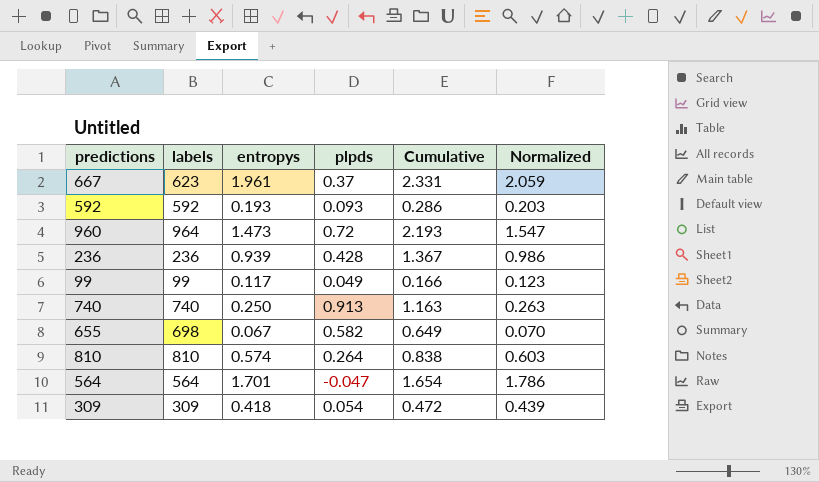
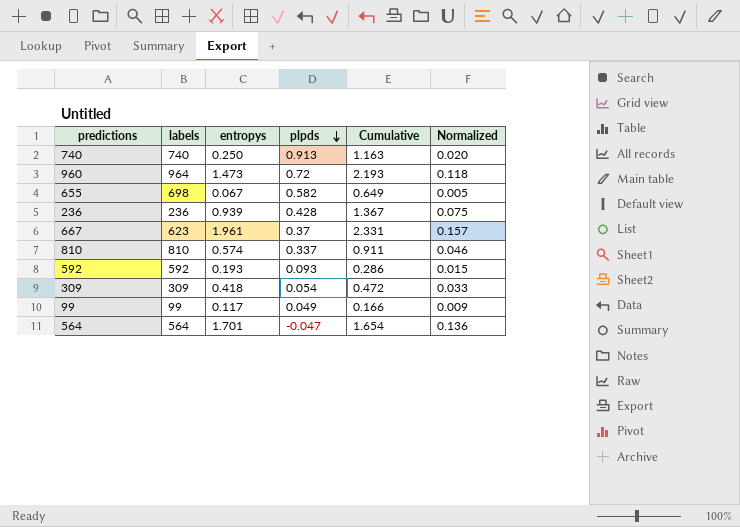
row order: none -> plpds descending
column Normalized | formula: [entropys] * 1.05 -> [entropys] * 0.08
810 | plpds: 0.264 -> 0.337
810 | Cumulative: 0.838 -> 0.911

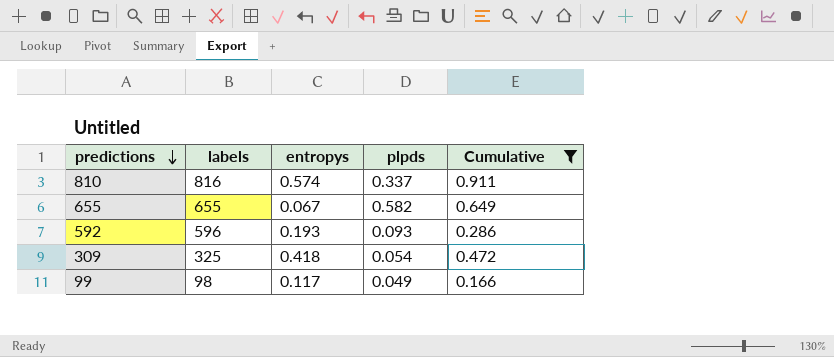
filter: none -> Cumulative <= 0.911
row order: plpds descending -> predictions descending
column Normalized | formula: [entropys] * 0.08 -> none
810 | labels: 810 -> 816
655 | labels: 698 -> 655
592 | labels: 592 -> 596
309 | labels: 309 -> 325
99 | labels: 99 -> 98

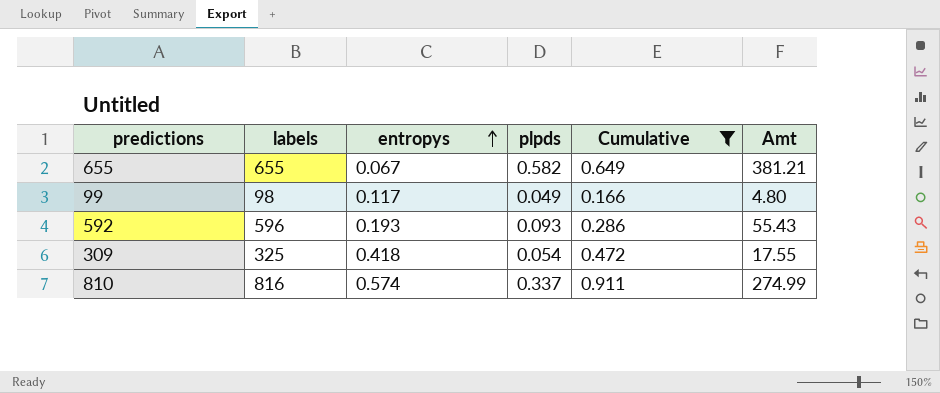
row order: predictions descending -> entropys ascending
column Amt | formula: none -> [labels] * [plpds]

